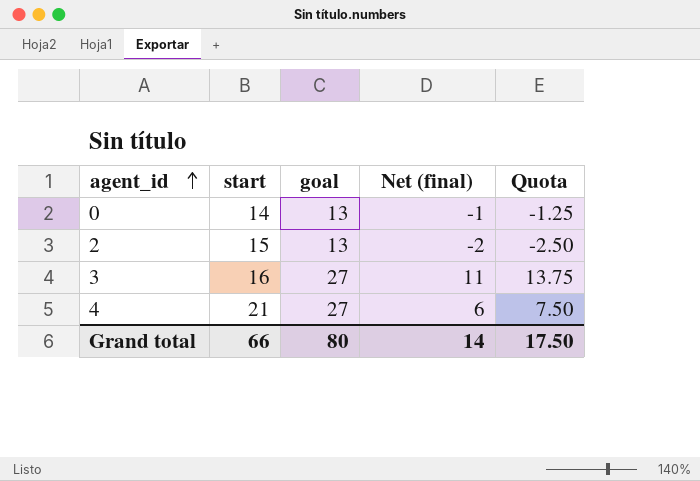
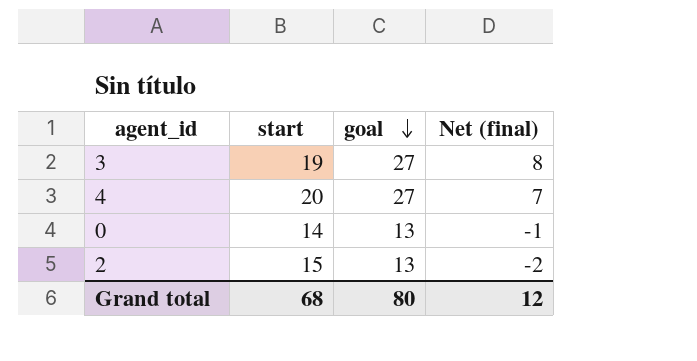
row order: agent_id ascending -> goal descending
column Quota | formula: [Net (final)] * 1.25 -> none
3 | start: 16 -> 19
3 | Net (final): 11 -> 8
4 | start: 21 -> 20
4 | Net (final): 6 -> 7
Grand total | start: 66 -> 68
Grand total | Net (final): 14 -> 12

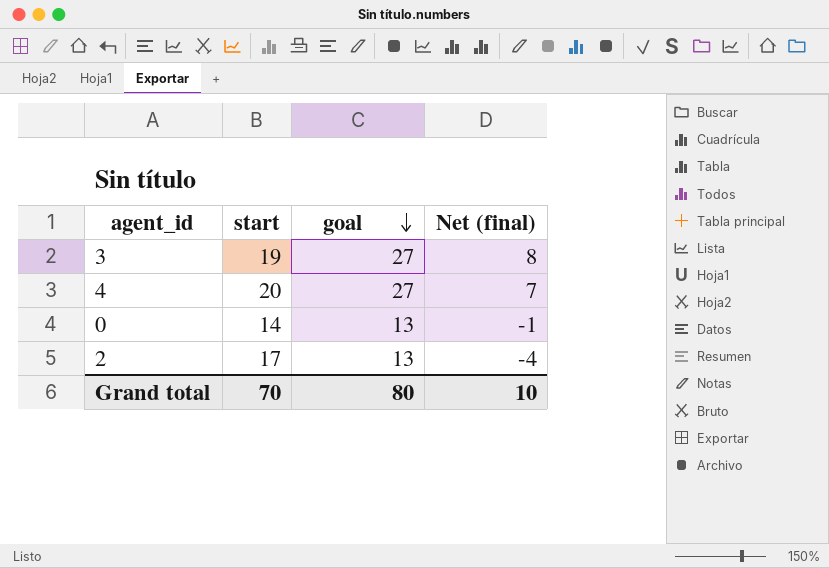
2 | start: 15 -> 17
2 | Net (final): -2 -> -4
Grand total | start: 68 -> 70
Grand total | Net (final): 12 -> 10

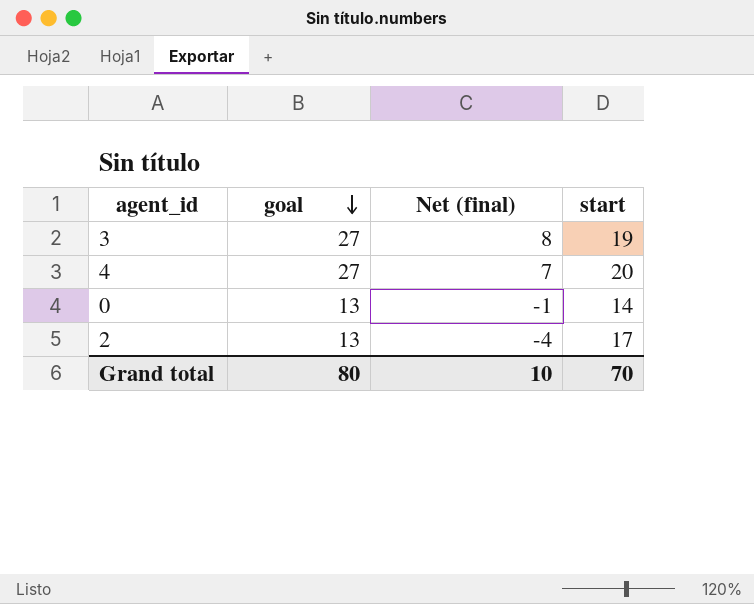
column start | position: 2 -> 4

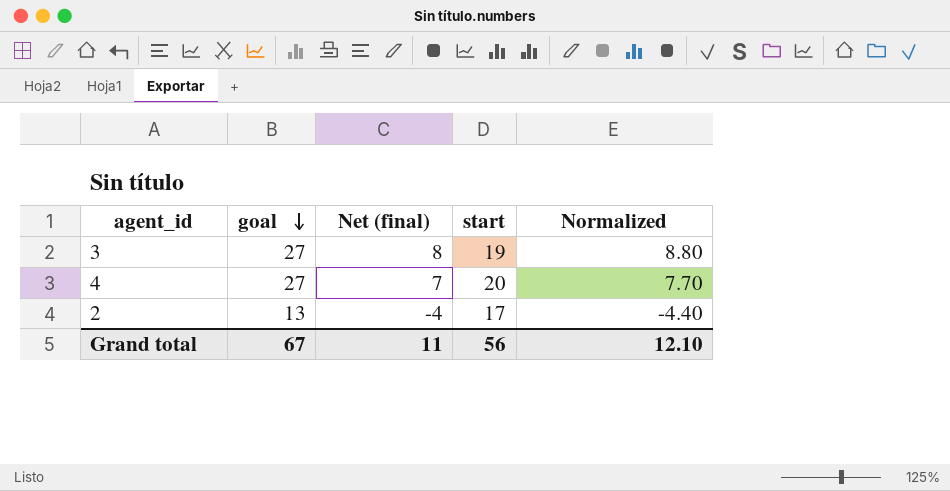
column Normalized | formula: none -> [Net (final)] * 1.1
row 0: 13 | -1 | 14 -> none
Grand total | goal: 80 -> 67
Grand total | Net (final): 10 -> 11
Grand total | start: 70 -> 56

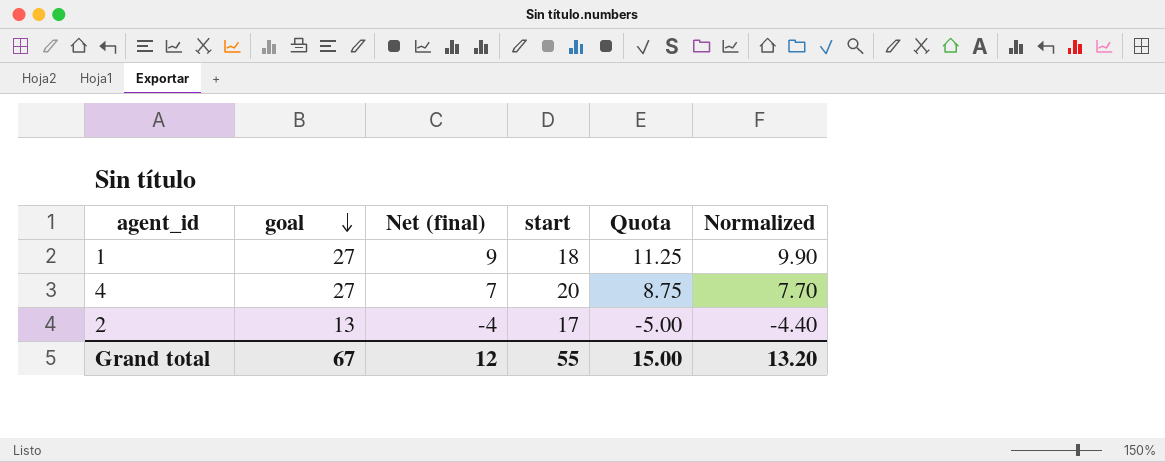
column Quota | formula: none -> [Net (final)] * 1.25
row 3: 27 | 8 | 19 | 8.80 -> none
row 1: none -> 27 | 9 | 18 | 11.25 | 9.90
Grand total | Net (final): 11 -> 12
Grand total | start: 56 -> 55
Grand total | Normalized: 12.10 -> 13.20

